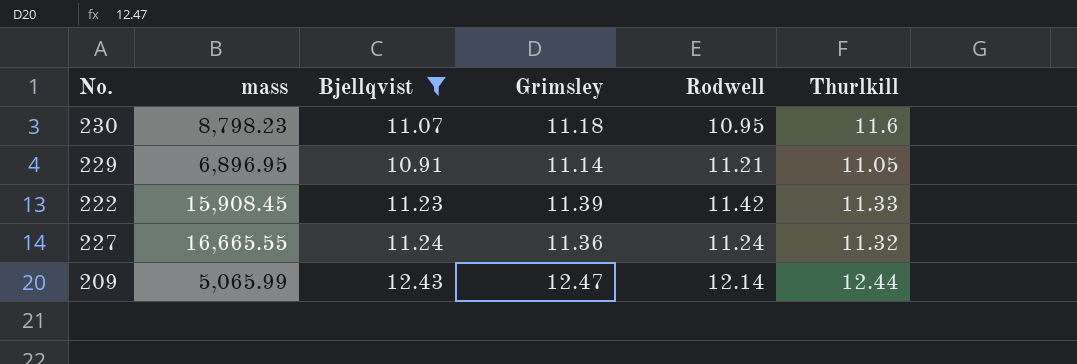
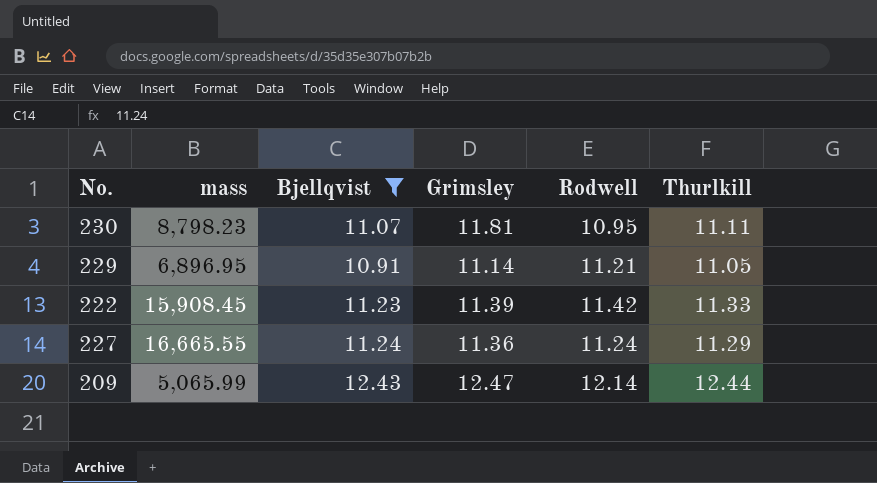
230 | Grimsley: 11.18 -> 11.81
230 | Thurlkill: 11.6 -> 11.11
227 | Thurlkill: 11.32 -> 11.29

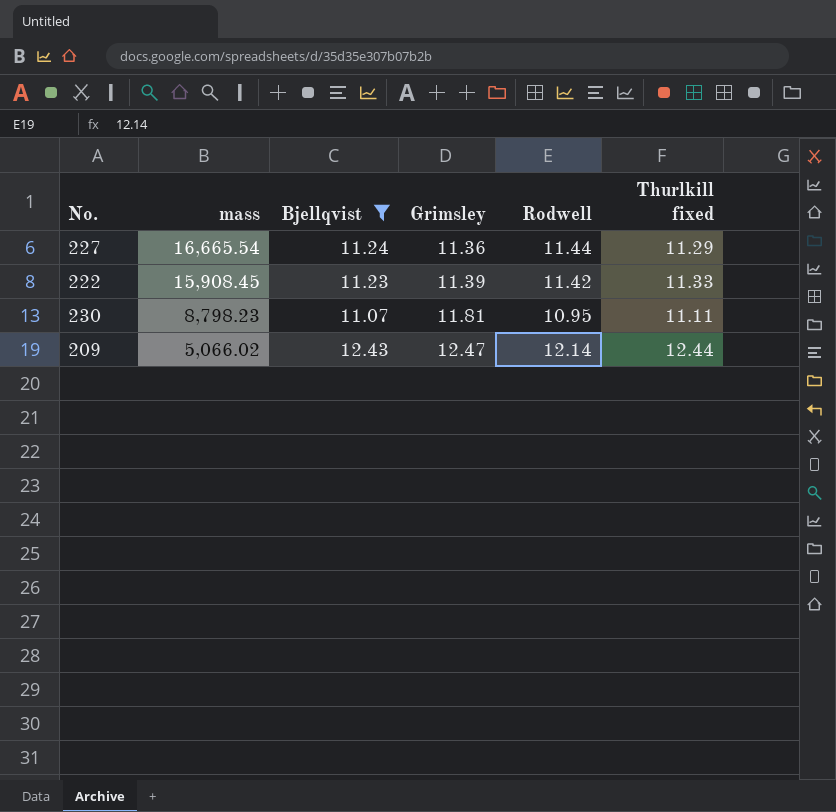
row order: none -> mass descending
column name: Thurlkill -> Thurlkill fixed
row 229: 6,896.95 | 10.91 | 11.14 | 11.21 | 11.05 -> none
227 | mass: 16,665.55 -> 16,665.54
227 | Rodwell: 11.24 -> 11.44
209 | mass: 5,065.99 -> 5,066.02

